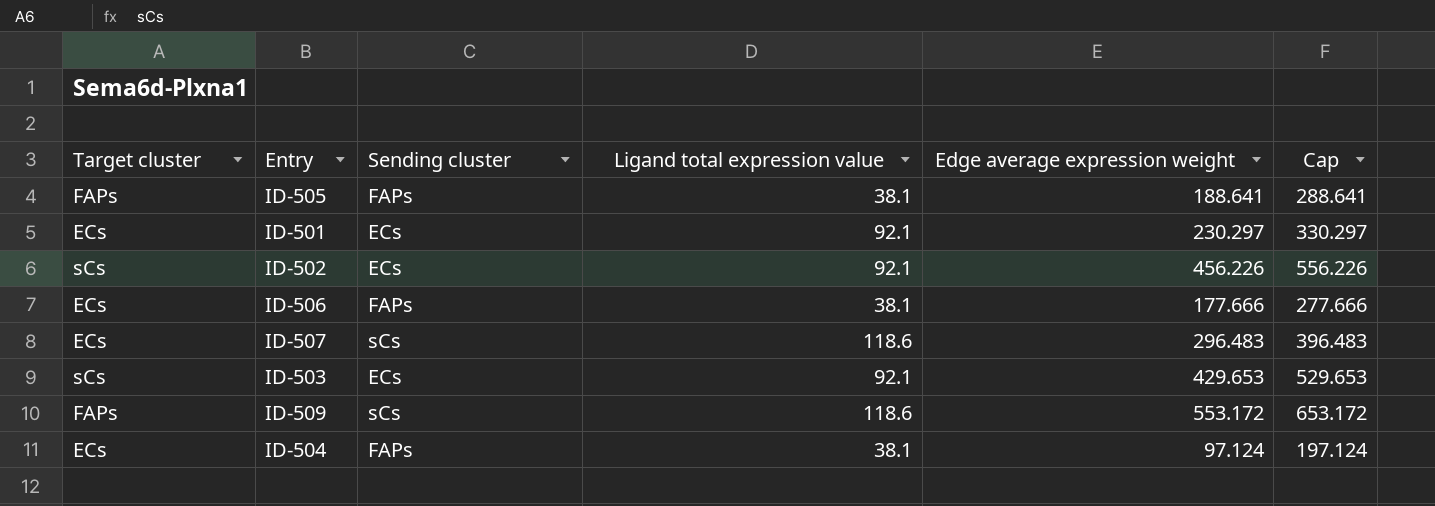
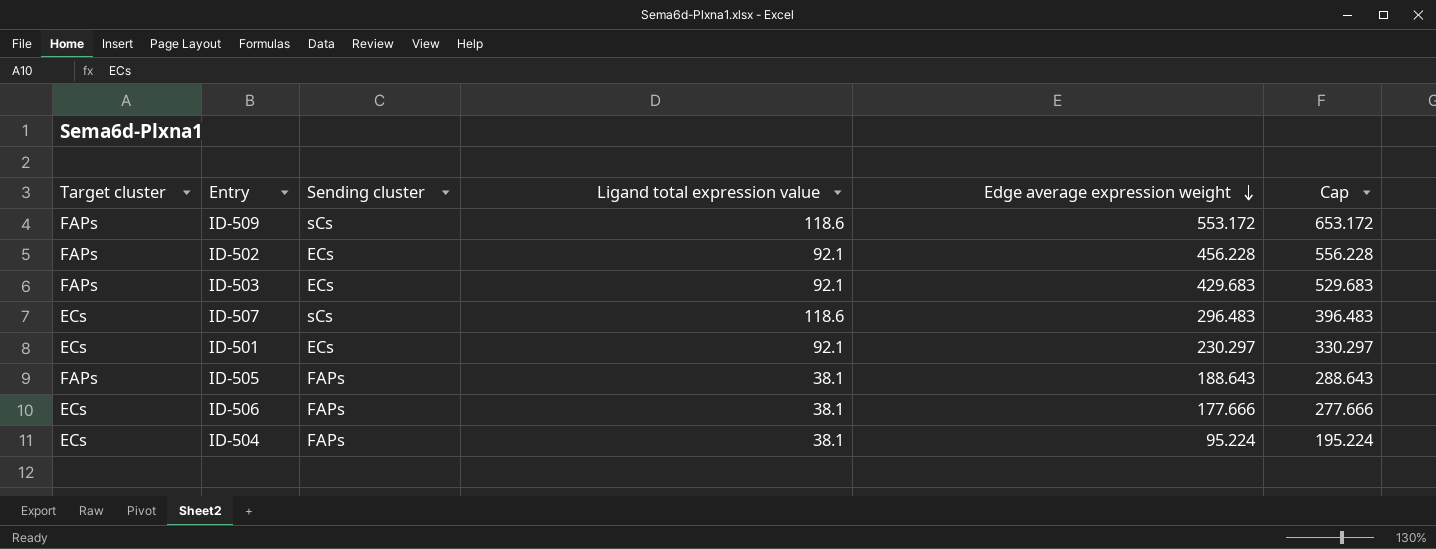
row order: none -> Edge average expression weight descending
ID-502 | Target cluster: sCs -> FAPs
ID-502 | Edge average expression weight: 456.226 -> 456.228
ID-502 | Cap: 556.226 -> 556.228
ID-503 | Target cluster: sCs -> FAPs
ID-503 | Edge average expression weight: 429.653 -> 429.683
ID-503 | Cap: 529.653 -> 529.683
ID-505 | Edge average expression weight: 188.641 -> 188.643
ID-505 | Cap: 288.641 -> 288.643
ID-504 | Edge average expression weight: 97.124 -> 95.224
ID-504 | Cap: 197.124 -> 195.224

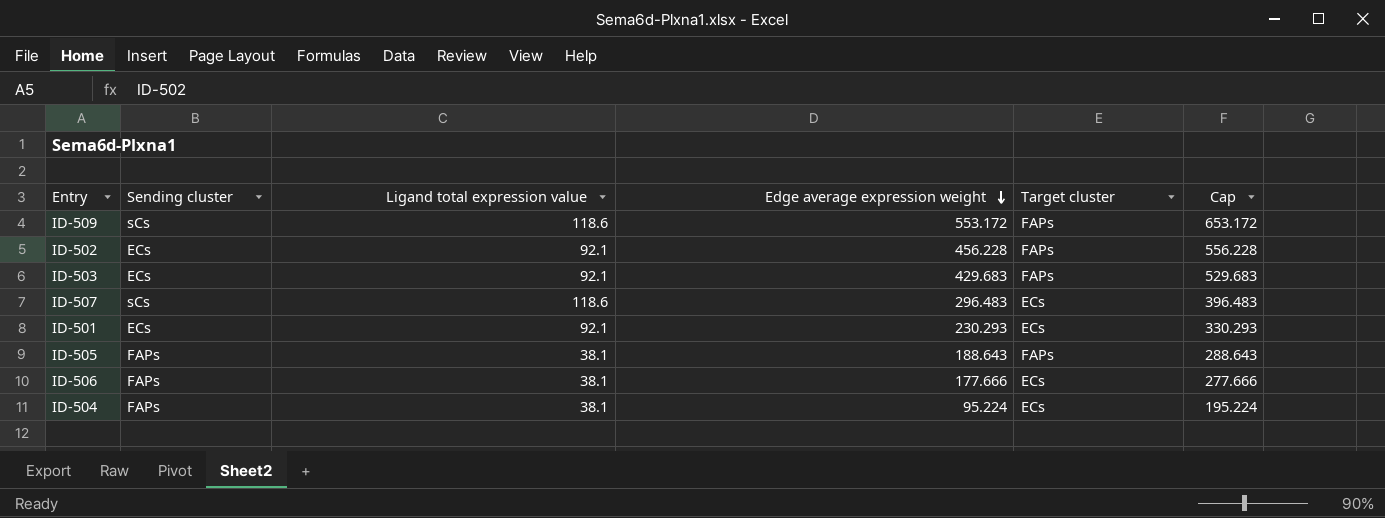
column Target cluster | position: 1 -> 5
ID-501 | Edge average expression weight: 230.297 -> 230.293
ID-501 | Cap: 330.297 -> 330.293

